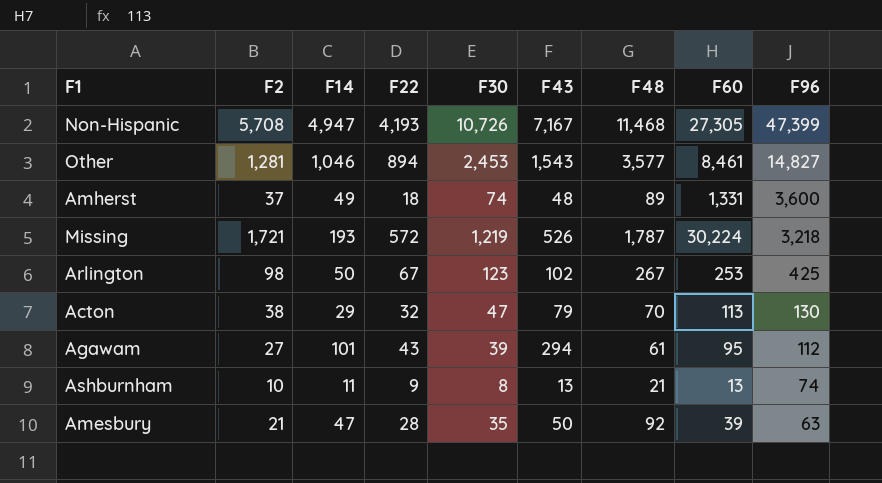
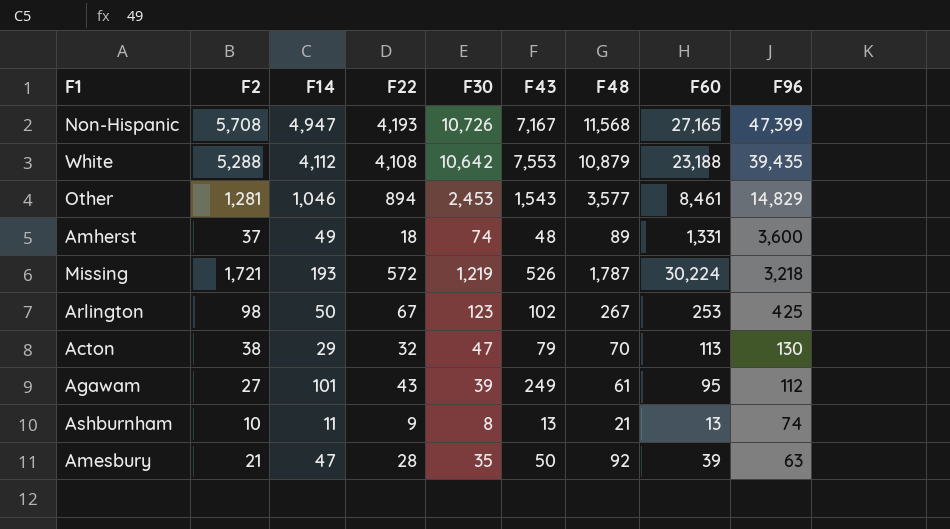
Non-Hispanic | F48: 11,468 -> 11,568
Non-Hispanic | F60: 27,305 -> 27,165
row White: none -> 5,288 | 4,112 | 4,108 | 10,642 | 7,553 | 10,879 | 23,188 | 39,435
Other | F96: 14,827 -> 14,829
Agawam | F43: 294 -> 249

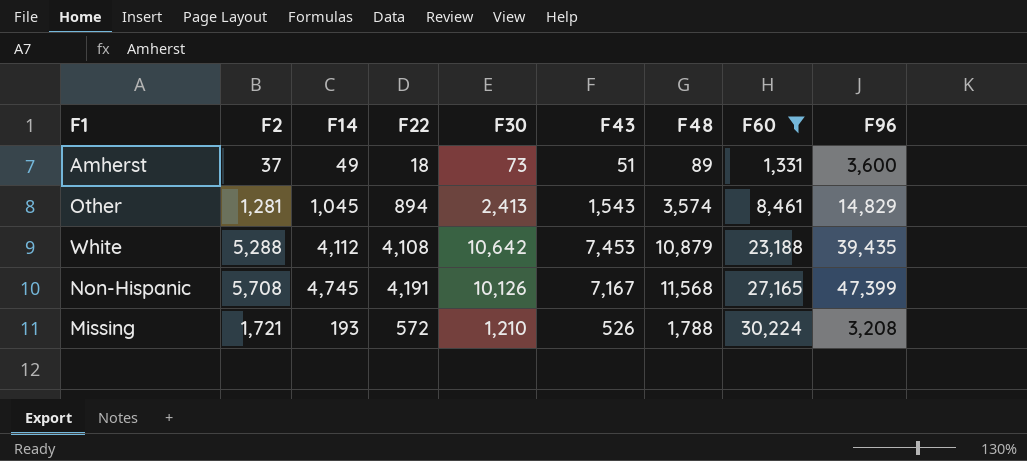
filter: none -> F60 >= 1,331
row order: F96 descending -> F60 ascending
Amherst | F30: 74 -> 73
Amherst | F43: 48 -> 51
Other | F14: 1,046 -> 1,045
Other | F30: 2,453 -> 2,413
Other | F48: 3,577 -> 3,574
White | F43: 7,553 -> 7,453
Non-Hispanic | F14: 4,947 -> 4,745
Non-Hispanic | F22: 4,193 -> 4,191
Non-Hispanic | F30: 10,726 -> 10,126
Missing | F30: 1,219 -> 1,210
Missing | F48: 1,787 -> 1,788
Missing | F96: 3,218 -> 3,208

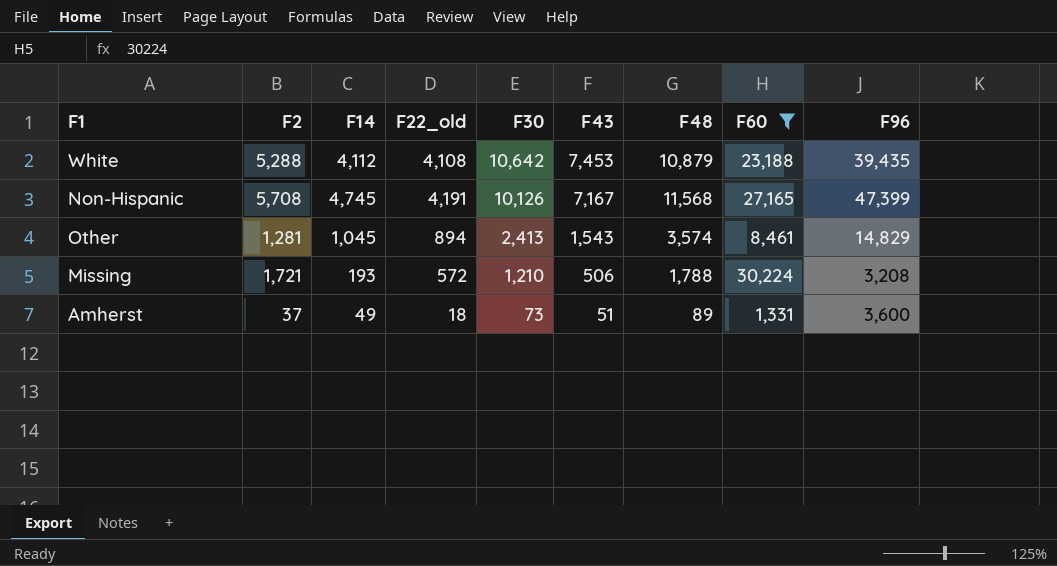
row order: F60 ascending -> F30 descending
column name: F22 -> F22_old
Missing | F43: 526 -> 506

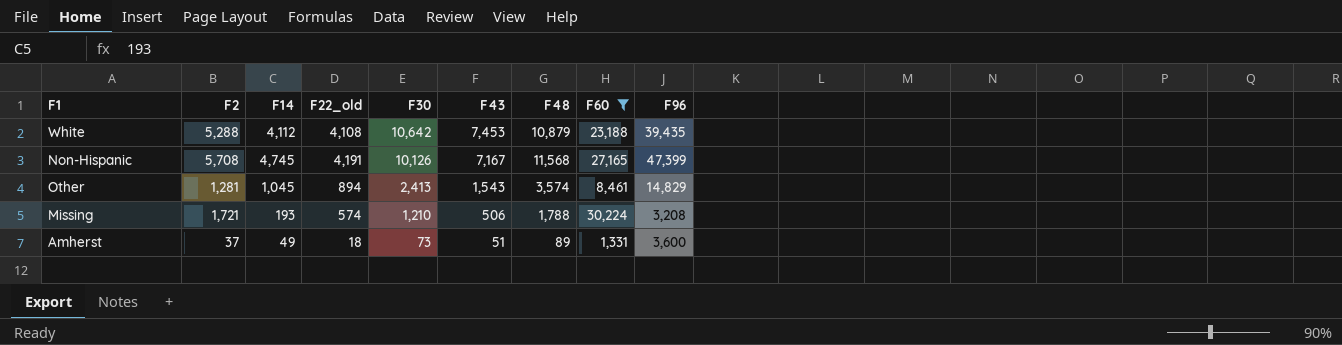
Missing | F22_old: 572 -> 574

